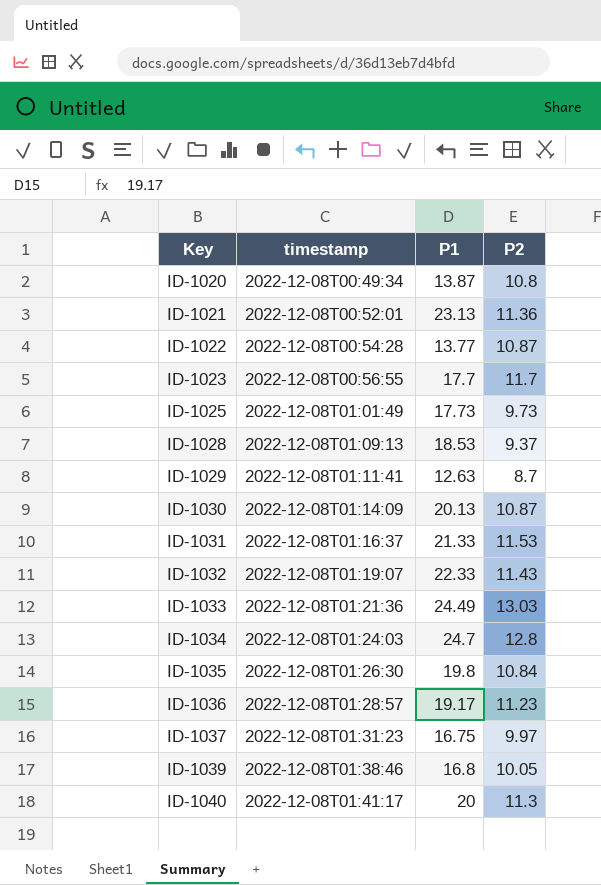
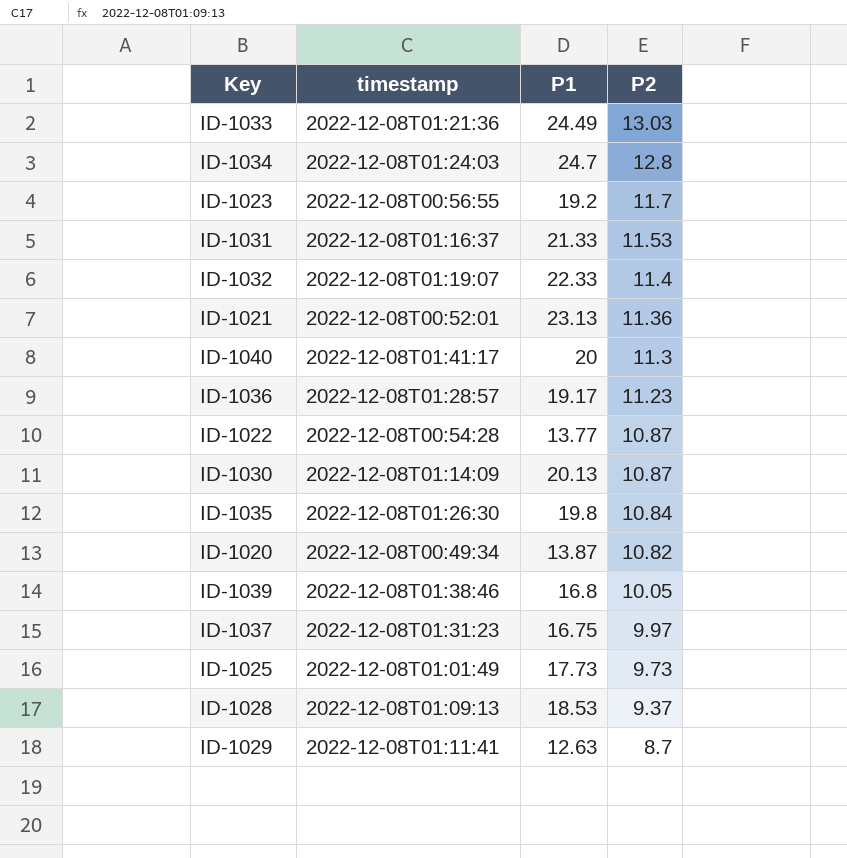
row order: Key ascending -> P2 descending
ID-1023 | P1: 17.7 -> 19.2
ID-1032 | P2: 11.43 -> 11.4
ID-1020 | P2: 10.8 -> 10.82

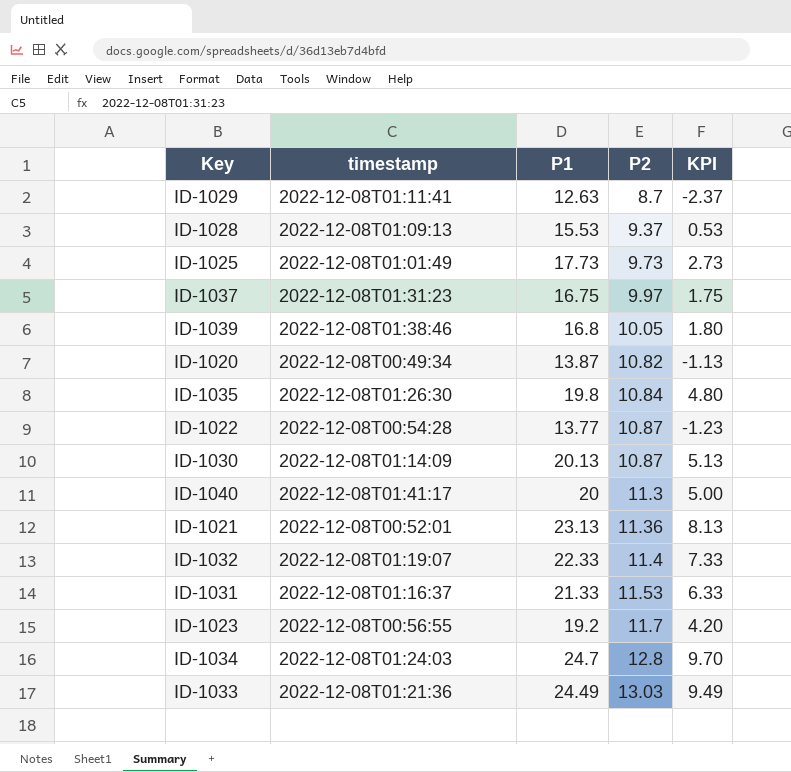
row order: P2 descending -> P2 ascending
column KPI | formula: none -> [P1] - 15
row ID-1036: 2022-12-08T01:28:57 | 19.17 | 11.23 -> none
ID-1028 | P1: 18.53 -> 15.53

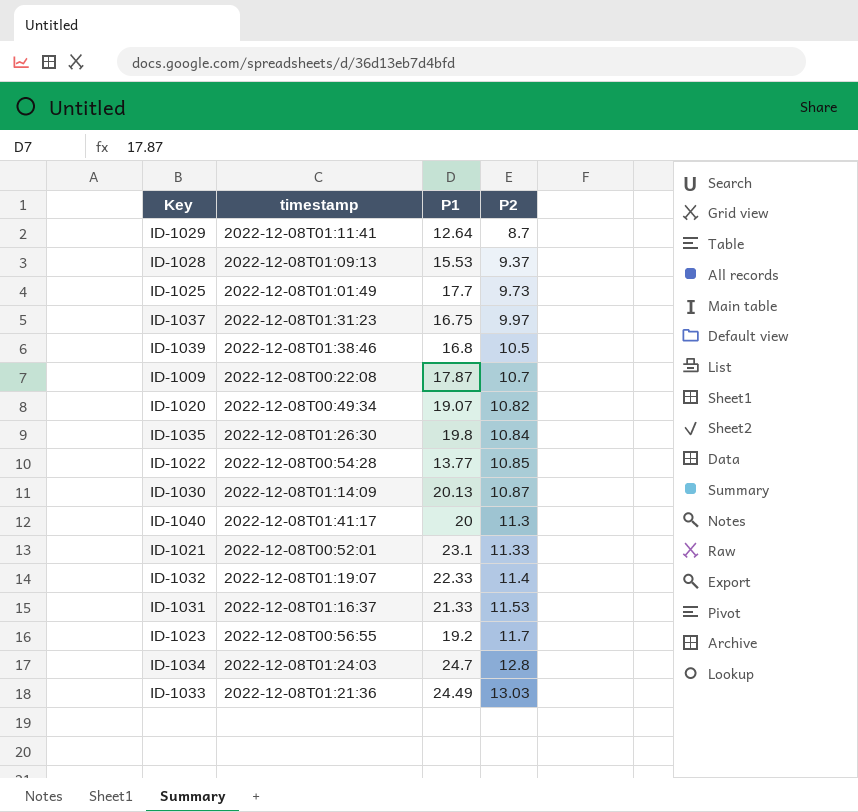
column KPI | formula: [P1] - 15 -> none
ID-1029 | P1: 12.63 -> 12.64
ID-1025 | P1: 17.73 -> 17.7
ID-1039 | P2: 10.05 -> 10.5
row ID-1009: none -> 2022-12-08T00:22:08 | 17.87 | 10.7
ID-1020 | P1: 13.87 -> 19.07
ID-1022 | P2: 10.87 -> 10.85
ID-1021 | P1: 23.13 -> 23.1
ID-1021 | P2: 11.36 -> 11.33

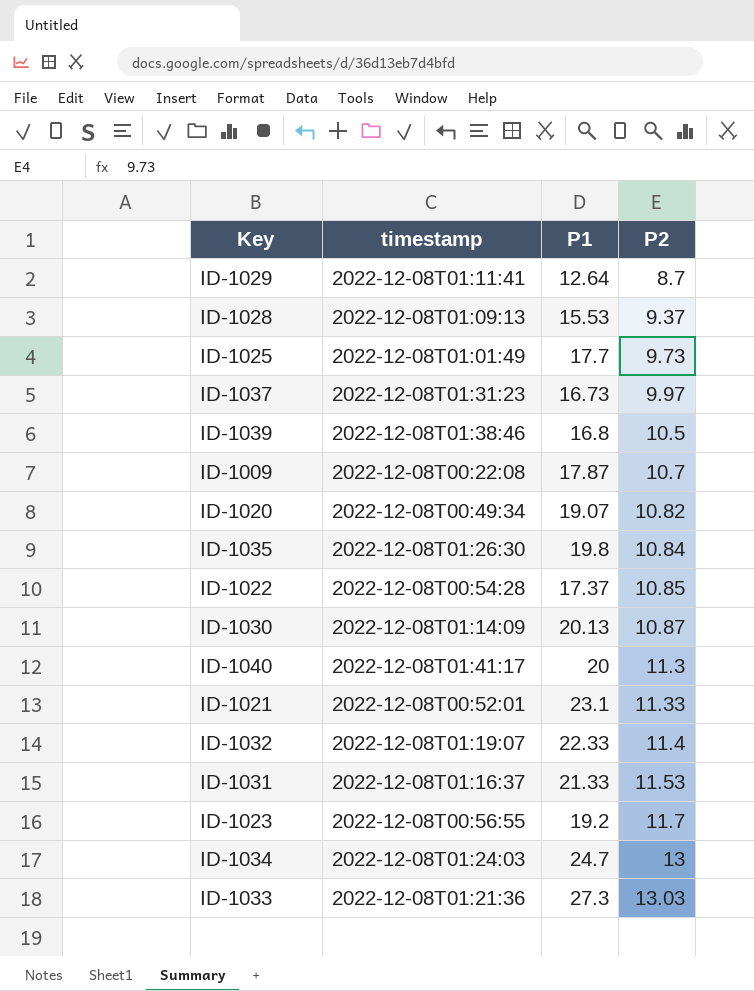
ID-1037 | P1: 16.75 -> 16.73
ID-1022 | P1: 13.77 -> 17.37
ID-1034 | P2: 12.8 -> 13
ID-1033 | P1: 24.49 -> 27.3

